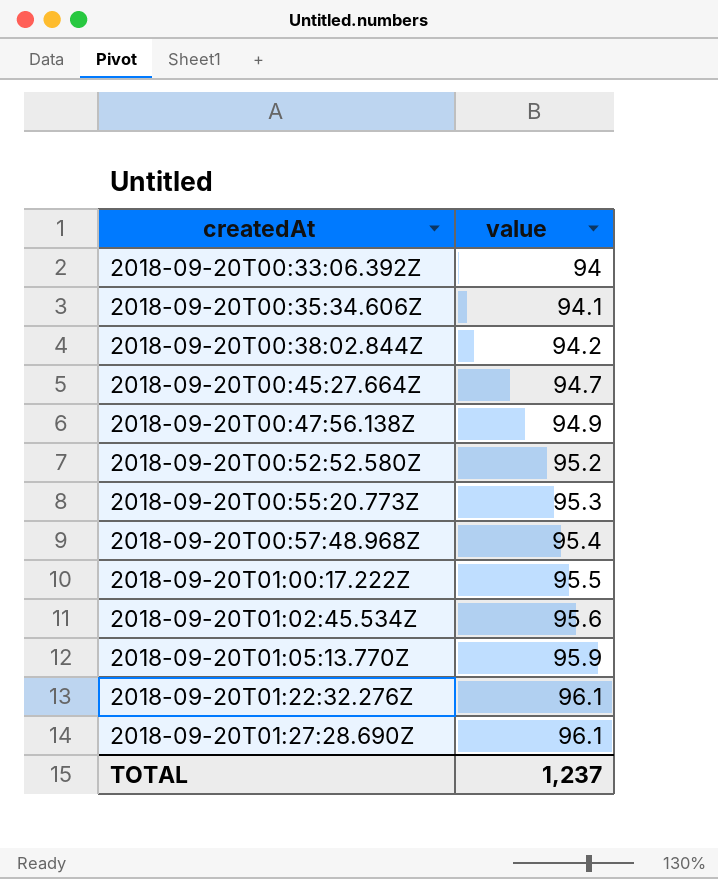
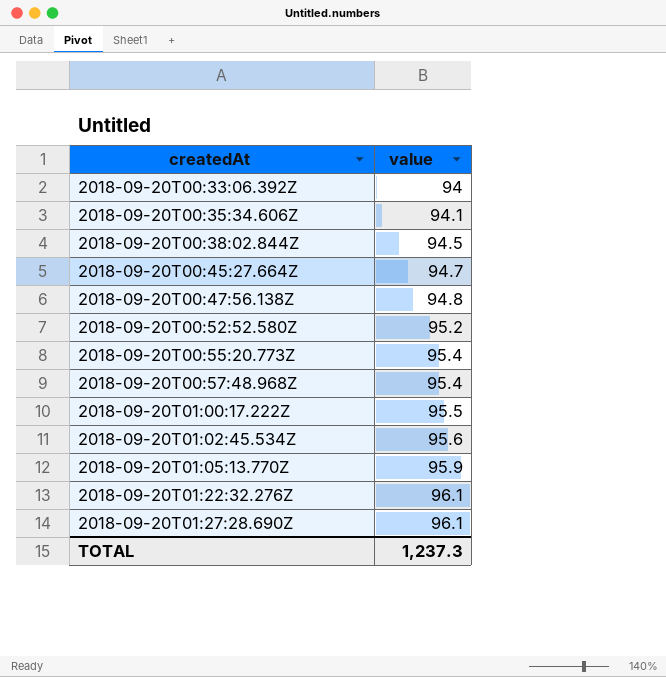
2018-09-20T00:38:02.844Z | value: 94.2 -> 94.5
2018-09-20T00:47:56.138Z | value: 94.9 -> 94.8
2018-09-20T00:55:20.773Z | value: 95.3 -> 95.4
TOTAL | value: 1,237 -> 1,237.3

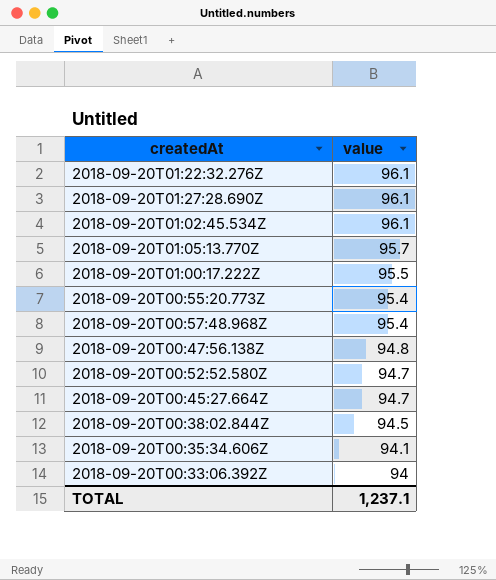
row order: createdAt ascending -> value descending
2018-09-20T01:02:45.534Z | value: 95.6 -> 96.1
2018-09-20T01:05:13.770Z | value: 95.9 -> 95.7
2018-09-20T00:52:52.580Z | value: 95.2 -> 94.7
TOTAL | value: 1,237.3 -> 1,237.1

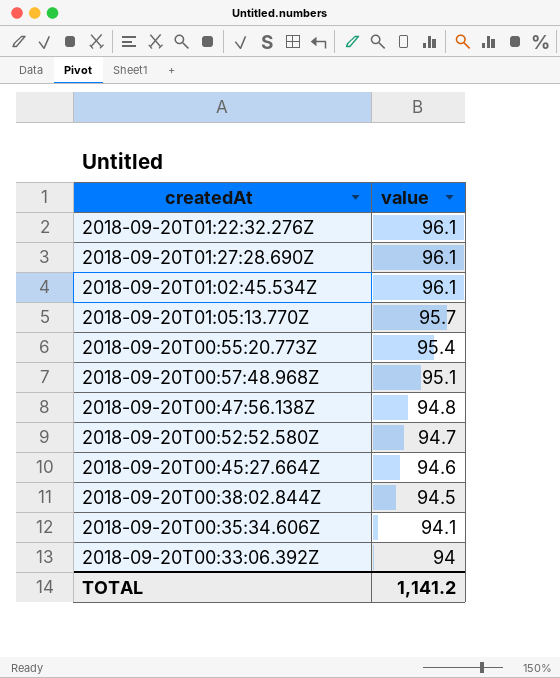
row 2018-09-20T01:00:17.222Z: 95.5 -> none
2018-09-20T00:57:48.968Z | value: 95.4 -> 95.1
2018-09-20T00:45:27.664Z | value: 94.7 -> 94.6
TOTAL | value: 1,237.1 -> 1,141.2

